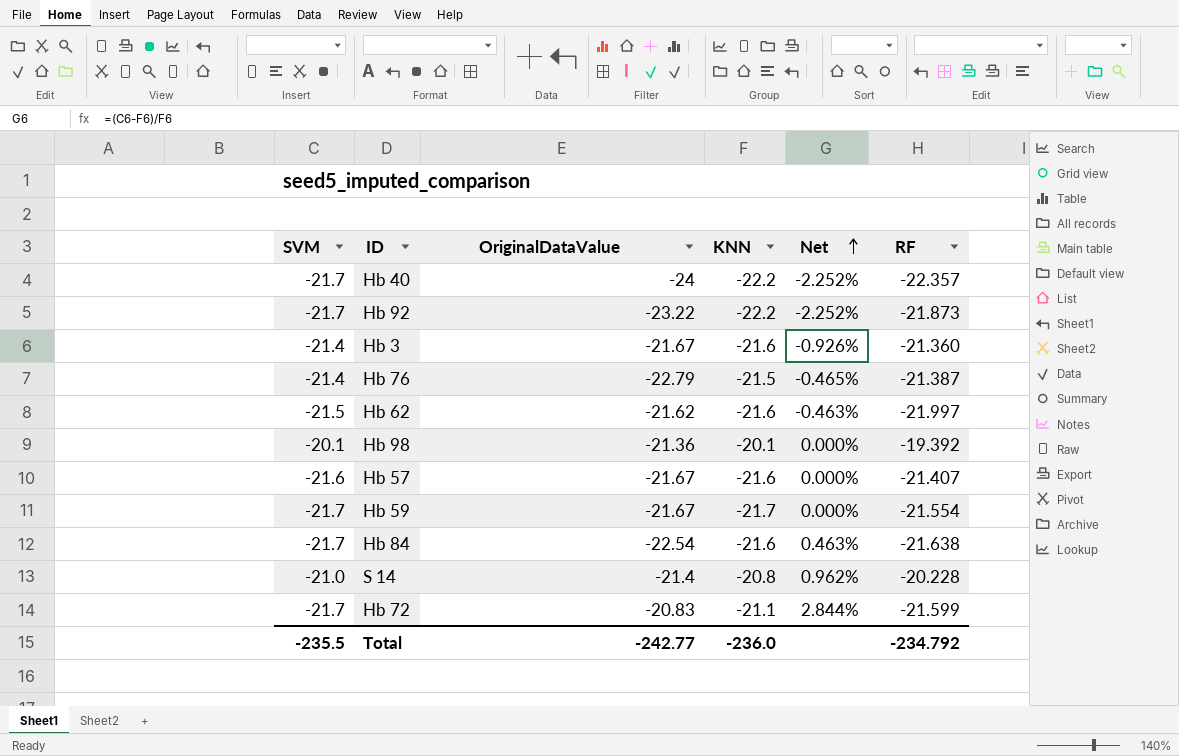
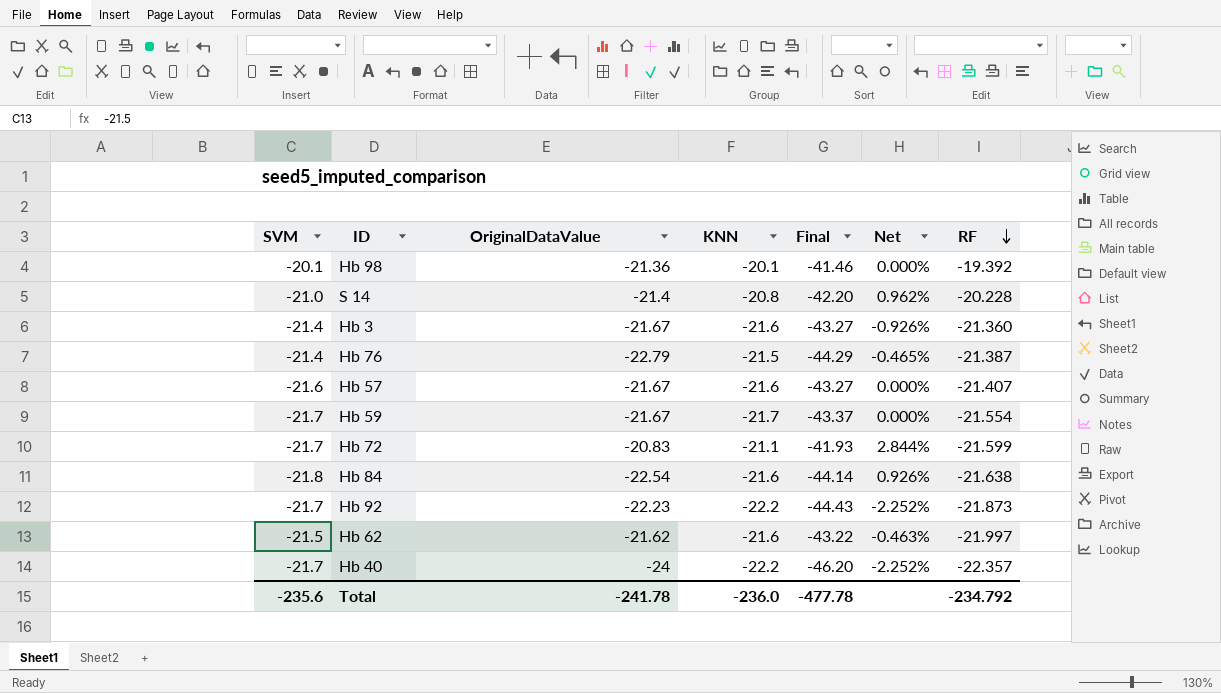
row order: Net ascending -> RF descending
column Final | formula: none -> [OriginalDataValue] + [KNN]
Hb 84 | SVM: -21.7 -> -21.8
Hb 84 | Net: 0.463% -> 0.926%
Hb 92 | OriginalDataValue: -23.22 -> -22.23
Total | SVM: -235.5 -> -235.6
Total | OriginalDataValue: -242.77 -> -241.78

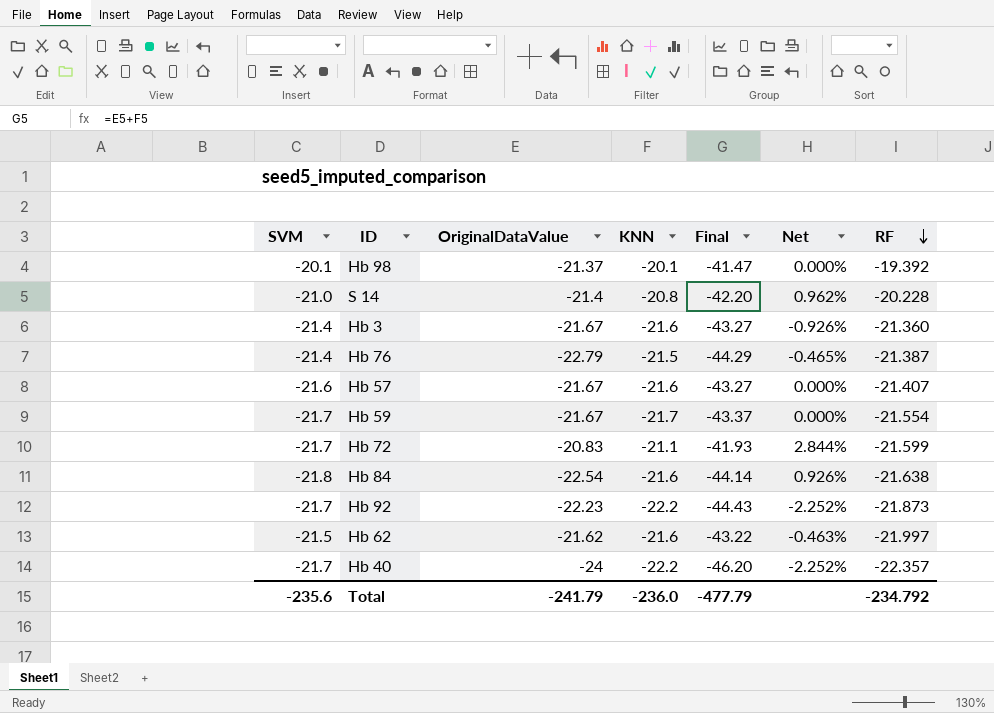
Hb 98 | OriginalDataValue: -21.36 -> -21.37
Hb 98 | Final: -41.46 -> -41.47
Total | OriginalDataValue: -241.78 -> -241.79
Total | Final: -477.78 -> -477.79

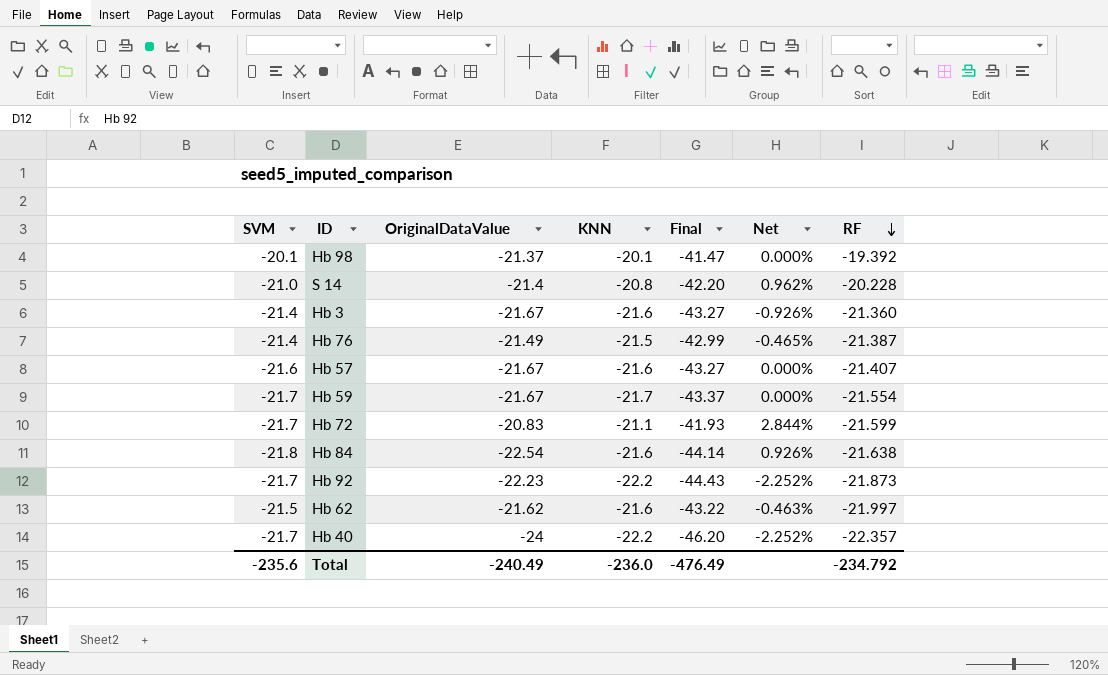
Hb 76 | OriginalDataValue: -22.79 -> -21.49
Hb 76 | Final: -44.29 -> -42.99
Total | OriginalDataValue: -241.79 -> -240.49
Total | Final: -477.79 -> -476.49

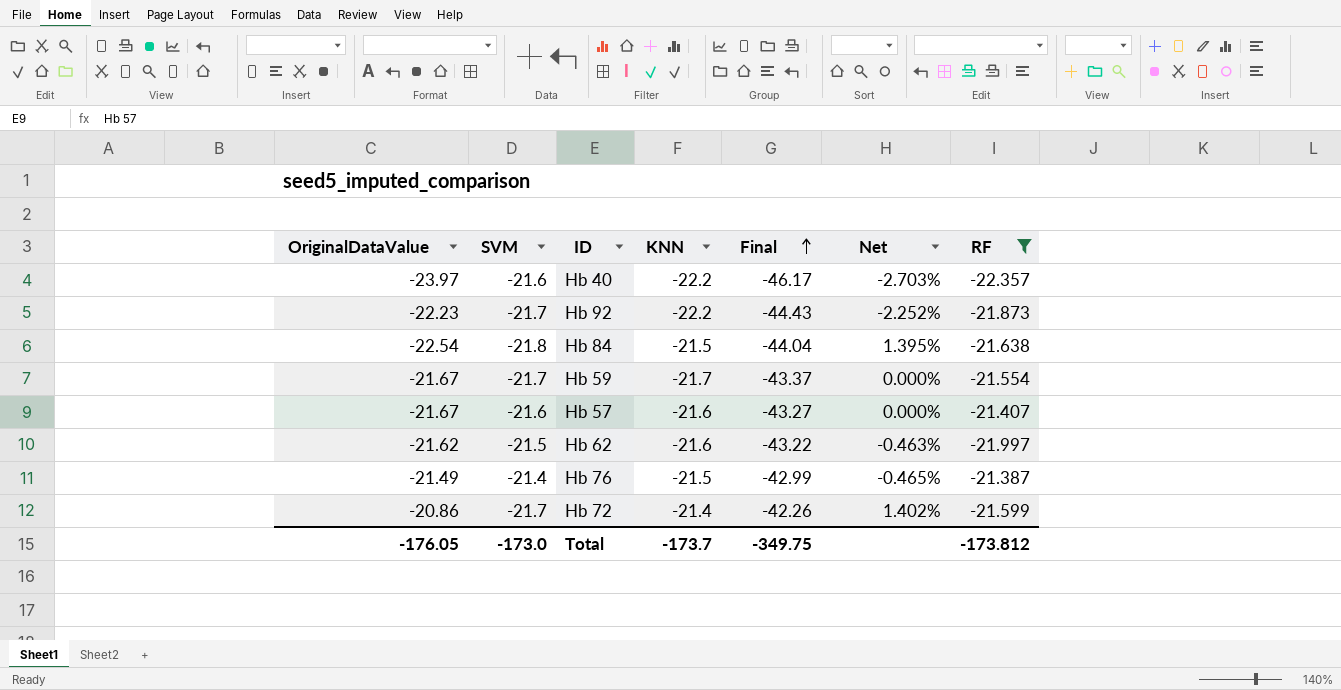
filter: none -> RF <= -21.387
row order: RF descending -> Final ascending
column OriginalDataValue | position: 3 -> 1
Hb 40 | OriginalDataValue: -24 -> -23.97
Hb 40 | SVM: -21.7 -> -21.6
Hb 40 | Final: -46.20 -> -46.17
Hb 40 | Net: -2.252% -> -2.703%
Hb 84 | KNN: -21.6 -> -21.5
Hb 84 | Final: -44.14 -> -44.04
Hb 84 | Net: 0.926% -> 1.395%
Hb 72 | OriginalDataValue: -20.83 -> -20.86
Hb 72 | KNN: -21.1 -> -21.4
Hb 72 | Final: -41.93 -> -42.26
Hb 72 | Net: 2.844% -> 1.402%
Total | OriginalDataValue: -240.49 -> -176.05
Total | SVM: -235.6 -> -173.0
Total | KNN: -236.0 -> -173.7
Total | Final: -476.49 -> -349.75
Total | RF: -234.792 -> -173.812

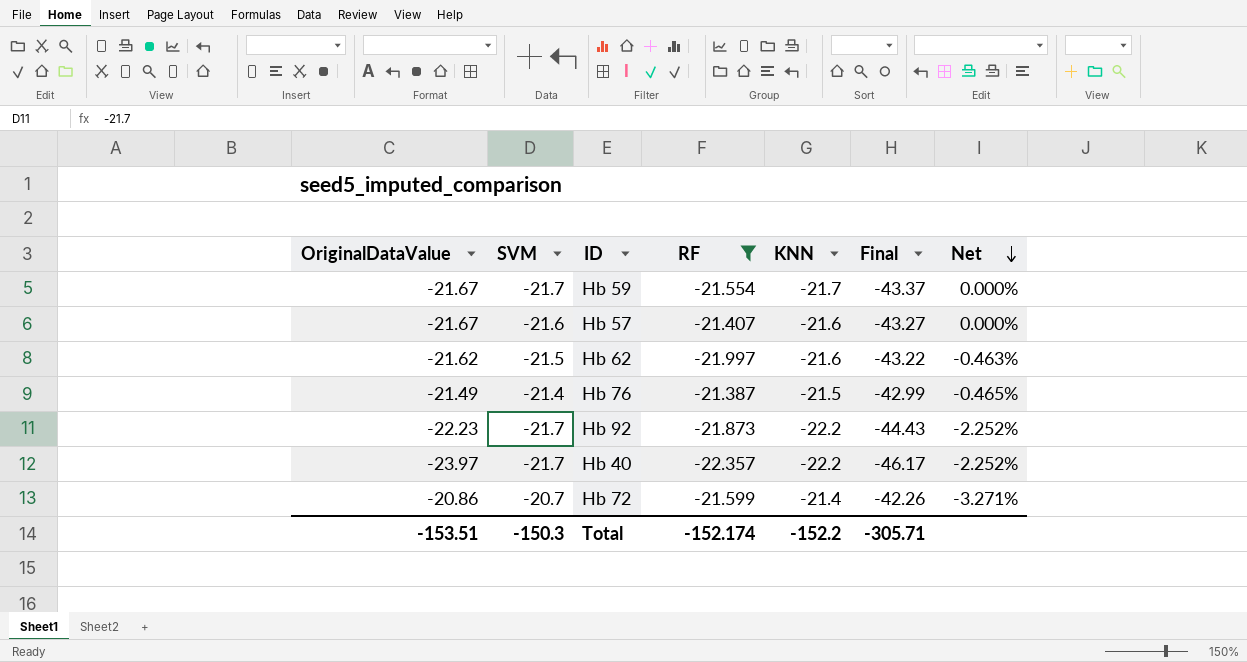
row order: Final ascending -> Net descending
column RF | position: 7 -> 4
row Hb 84: -22.54 | -21.8 | -21.5 | -44.04 | 1.395% | -21.638 -> none
Hb 40 | SVM: -21.6 -> -21.7
Hb 40 | Net: -2.703% -> -2.252%
Hb 72 | SVM: -21.7 -> -20.7
Hb 72 | Net: 1.402% -> -3.271%
Total | OriginalDataValue: -176.05 -> -153.51
Total | SVM: -173.0 -> -150.3
Total | RF: -173.812 -> -152.174
Total | KNN: -173.7 -> -152.2
Total | Final: -349.75 -> -305.71

